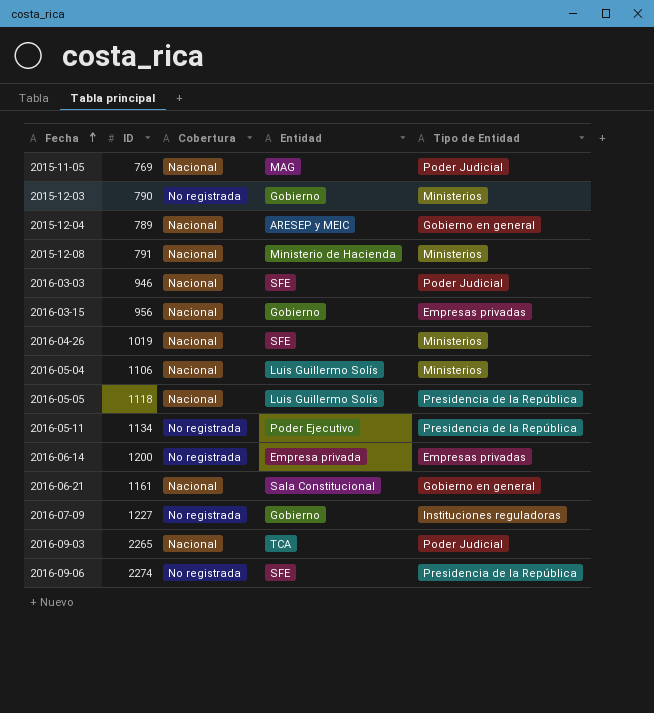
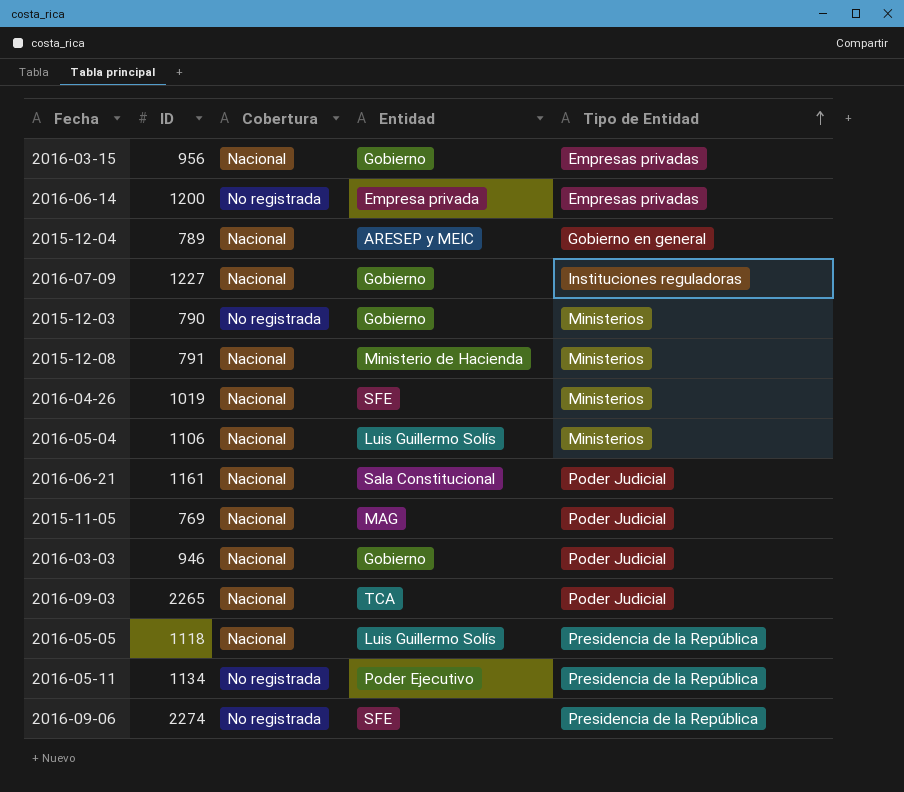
row order: Fecha ascending -> Tipo de Entidad ascending
2016-07-09 | Cobertura: No registrada -> Nacional
2016-06-21 | Tipo de Entidad: Gobierno en general -> Poder Judicial
2016-03-03 | Entidad: SFE -> Gobierno

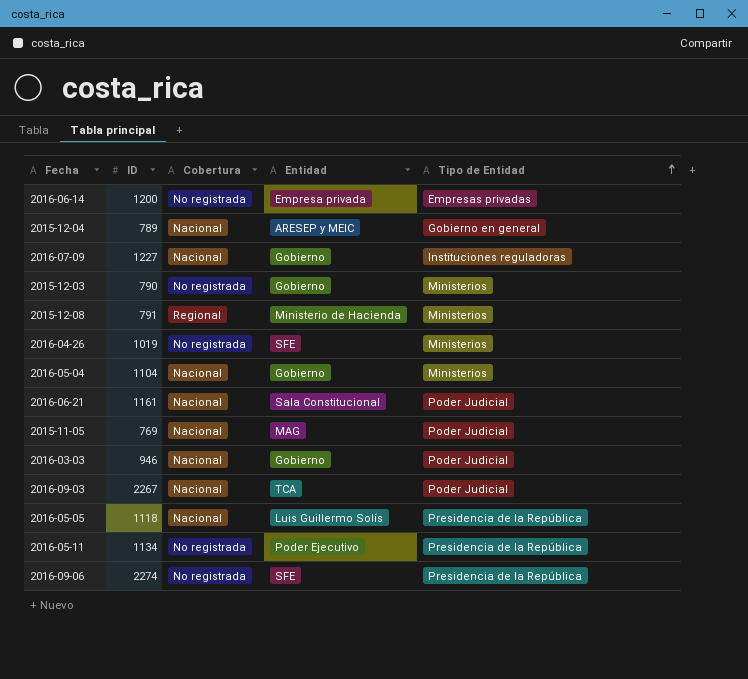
row 2016-03-15: 956 | Nacional | Gobierno | Empresas privadas -> none
2015-12-08 | Cobertura: Nacional -> Regional
2016-04-26 | Cobertura: Nacional -> No registrada
2016-05-04 | ID: 1106 -> 1104
2016-05-04 | Entidad: Luis Guillermo Solís -> Gobierno
2016-09-03 | ID: 2265 -> 2267

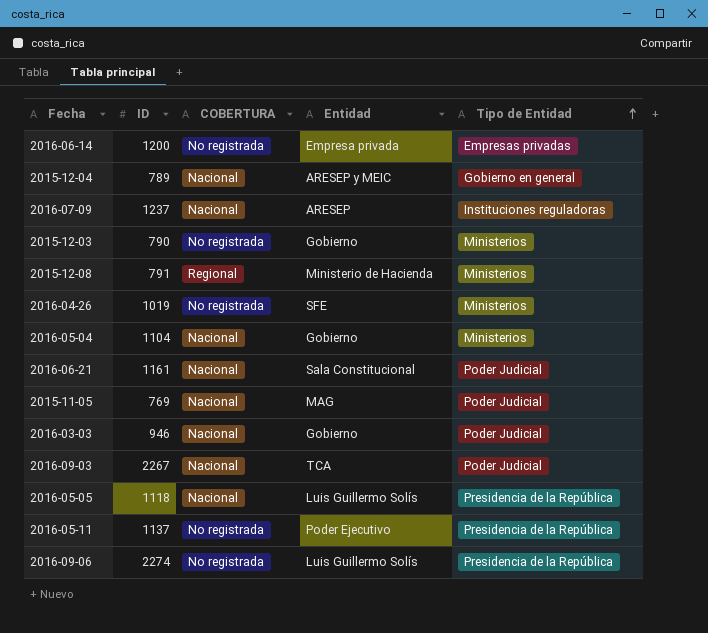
column name: Cobertura -> COBERTURA
2016-07-09 | ID: 1227 -> 1237
2016-07-09 | Entidad: Gobierno -> ARESEP
2016-05-11 | ID: 1134 -> 1137
2016-09-06 | Entidad: SFE -> Luis Guillermo Solís

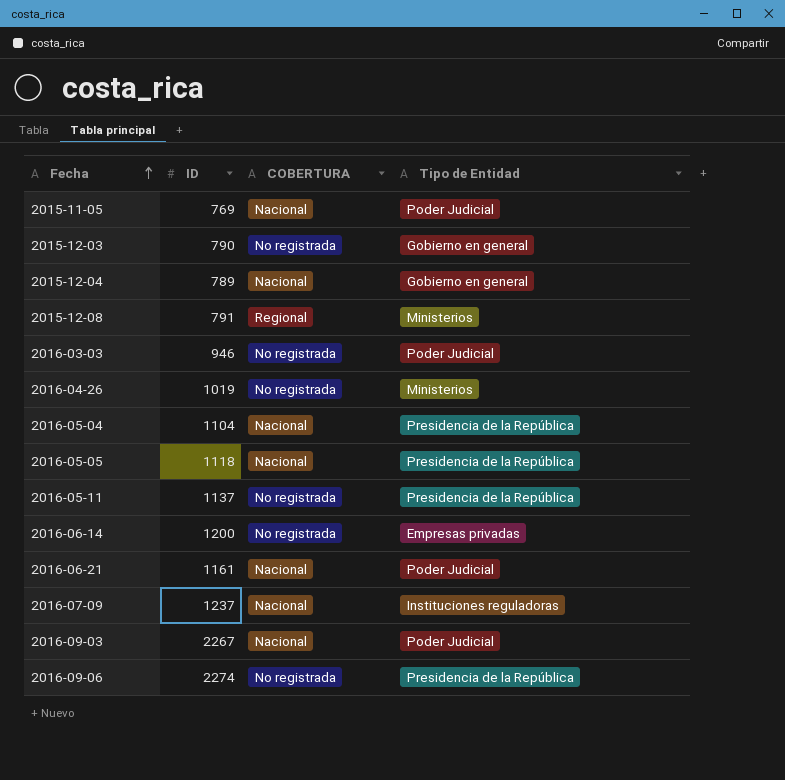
row order: Tipo de Entidad ascending -> Fecha ascending
column Entidad | position: 4 -> none
2015-12-03 | Tipo de Entidad: Ministerios -> Gobierno en general
2016-03-03 | COBERTURA: Nacional -> No registrada
2016-05-04 | Tipo de Entidad: Ministerios -> Presidencia de la República

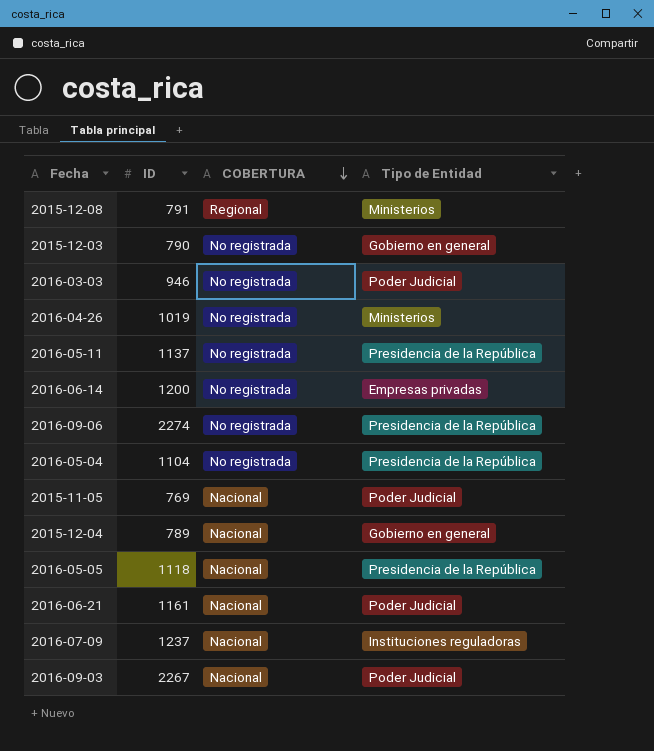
row order: Fecha ascending -> COBERTURA descending
2016-05-04 | COBERTURA: Nacional -> No registrada

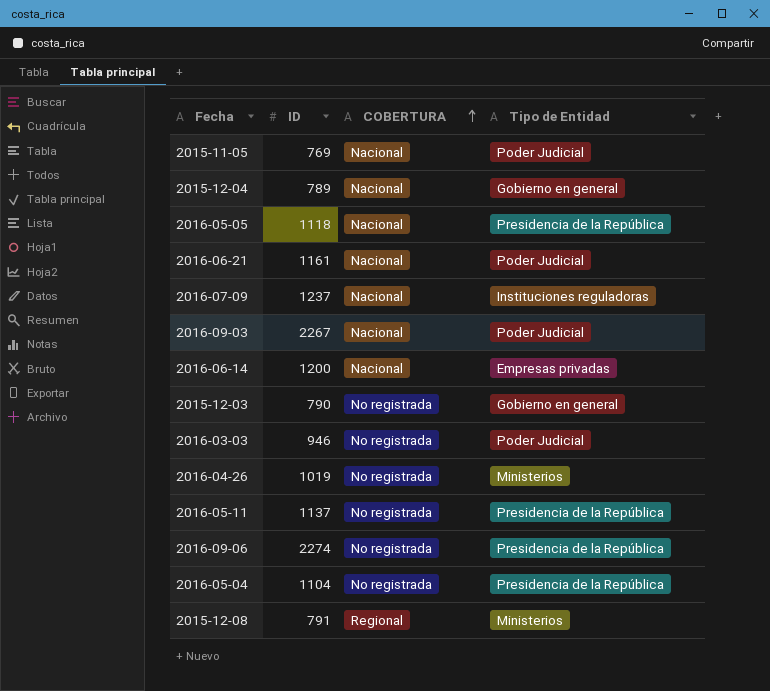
row order: COBERTURA descending -> COBERTURA ascending
2016-06-14 | COBERTURA: No registrada -> Nacional

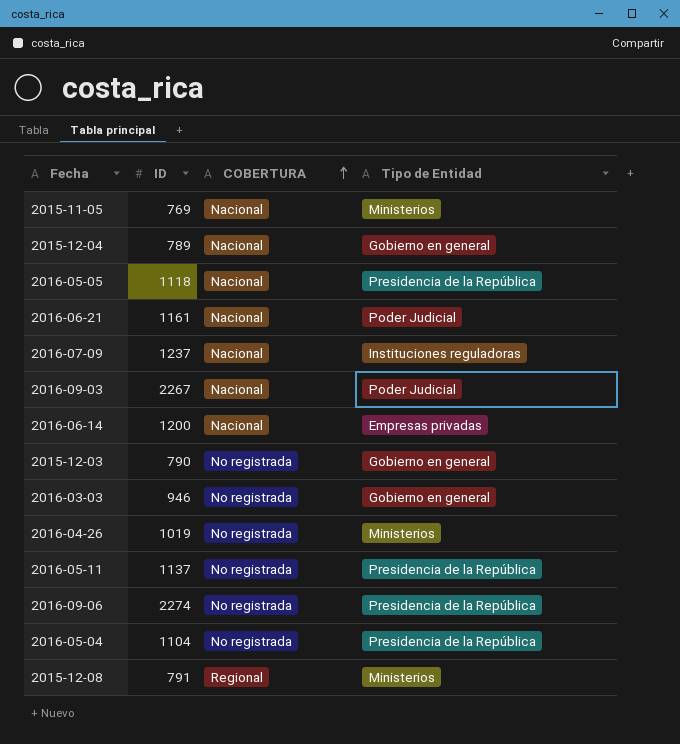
2015-11-05 | Tipo de Entidad: Poder Judicial -> Ministerios
2016-03-03 | Tipo de Entidad: Poder Judicial -> Gobierno en general

